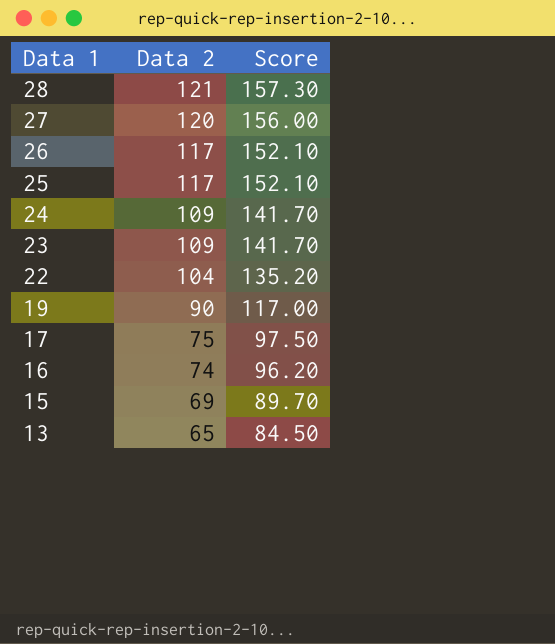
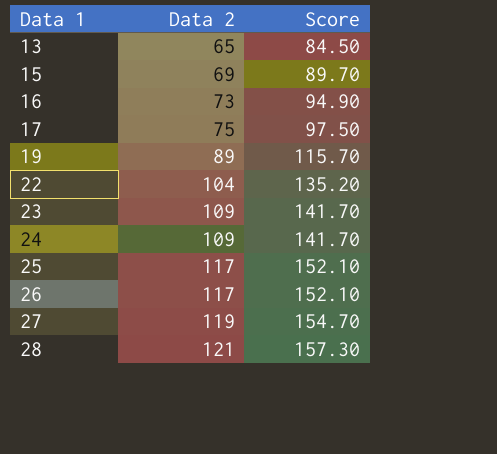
row order: Data 1 descending -> Data 1 ascending
16 | Data 2: 74 -> 73
16 | Score: 96.20 -> 94.90
19 | Data 2: 90 -> 89
19 | Score: 117.00 -> 115.70
27 | Data 2: 120 -> 119
27 | Score: 156.00 -> 154.70

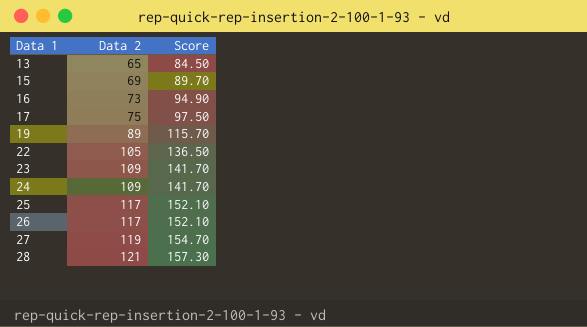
22 | Data 2: 104 -> 105
22 | Score: 135.20 -> 136.50

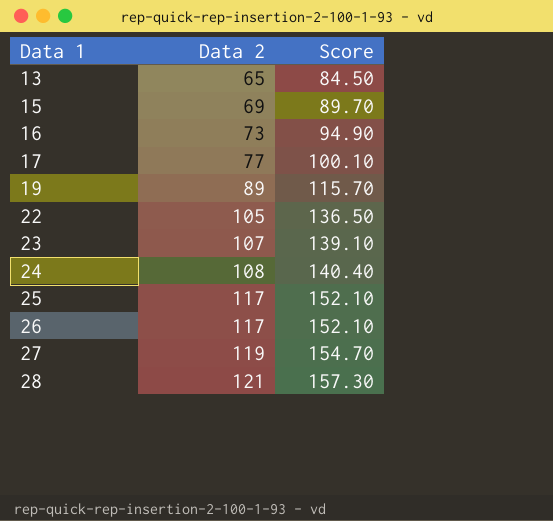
17 | Data 2: 75 -> 77
17 | Score: 97.50 -> 100.10
23 | Data 2: 109 -> 107
23 | Score: 141.70 -> 139.10
24 | Data 2: 109 -> 108
24 | Score: 141.70 -> 140.40

